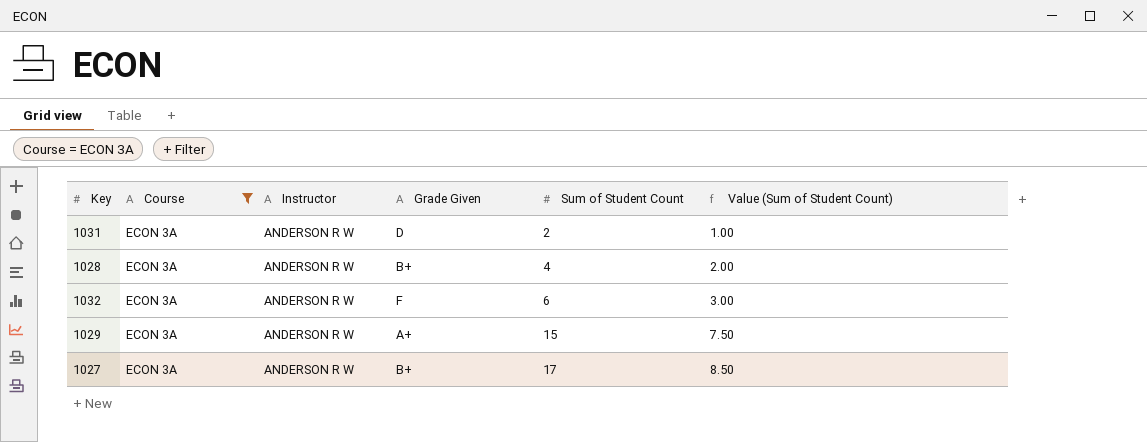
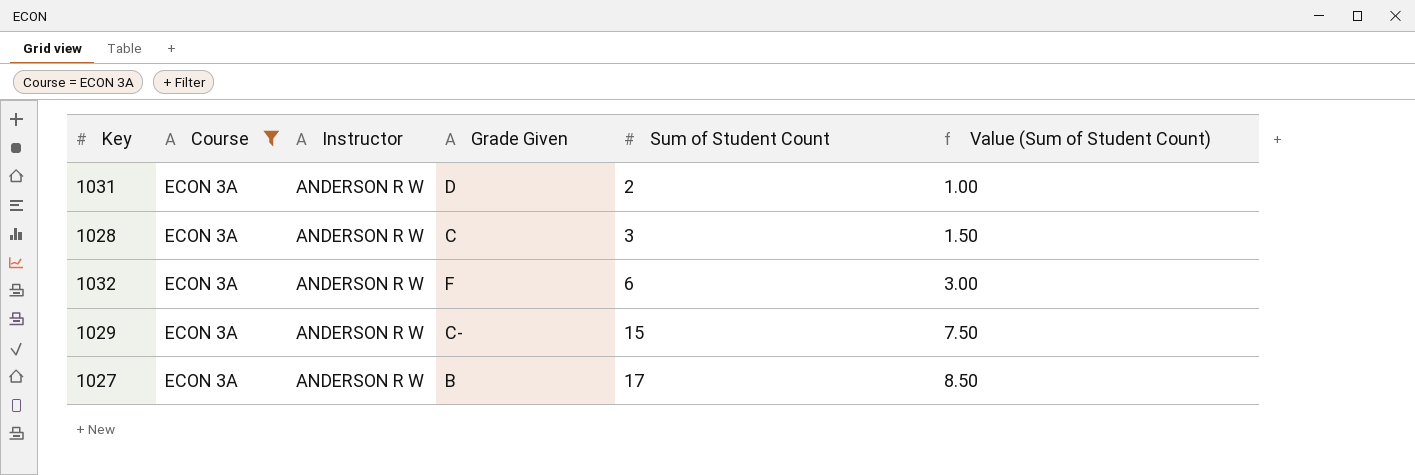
1028 | Grade Given: B+ -> C
1028 | Sum of Student Count: 4 -> 3
1028 | Value (Sum of Student Count): 2.00 -> 1.50
1029 | Grade Given: A+ -> C-
1027 | Grade Given: B+ -> B

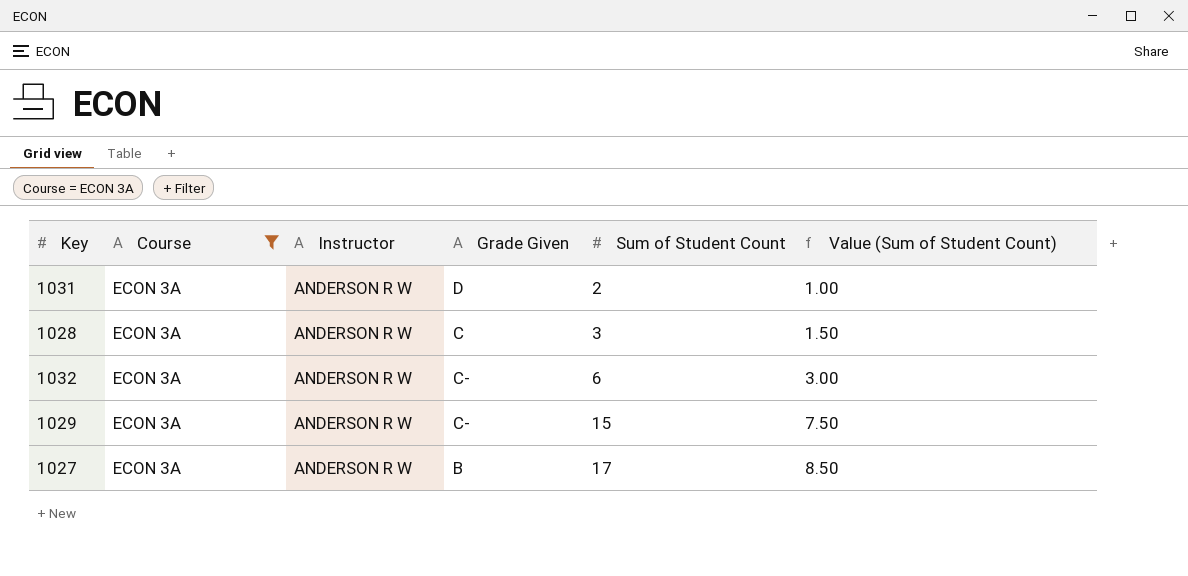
1032 | Grade Given: F -> C-

